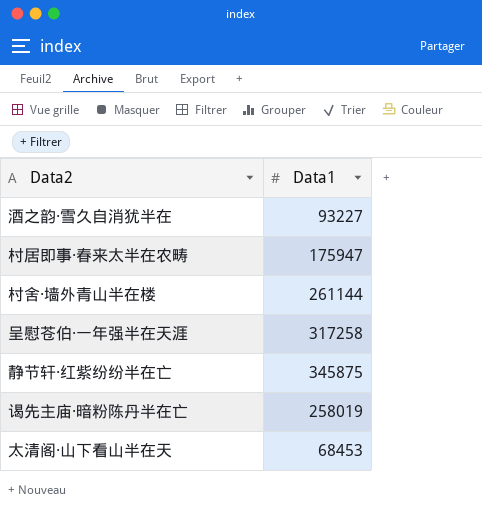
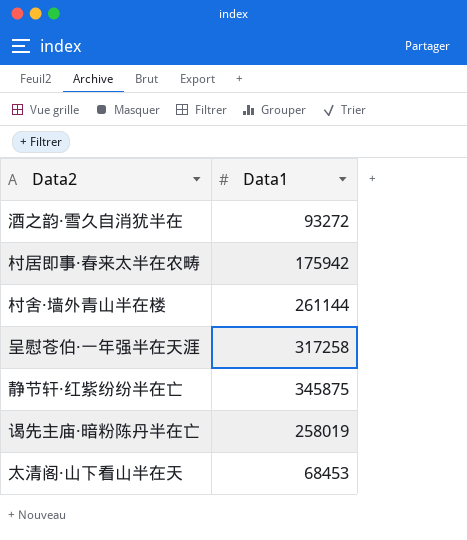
酒之韵·雪久自消犹半在 | Data1: 93227 -> 93272
村居即事·春来太半在农畴 | Data1: 175947 -> 175942

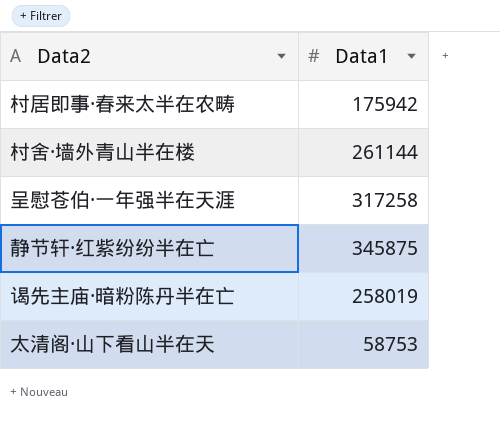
row 酒之韵·雪久自消犹半在: 93272 -> none
太清阁·山下看山半在天 | Data1: 68453 -> 58753

